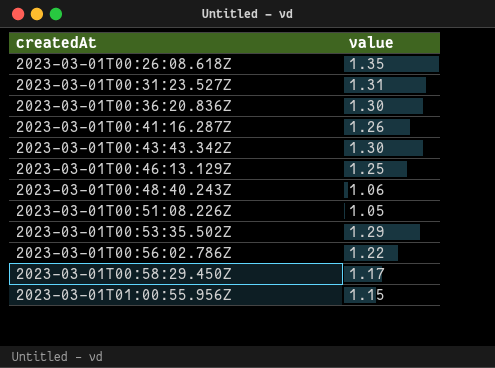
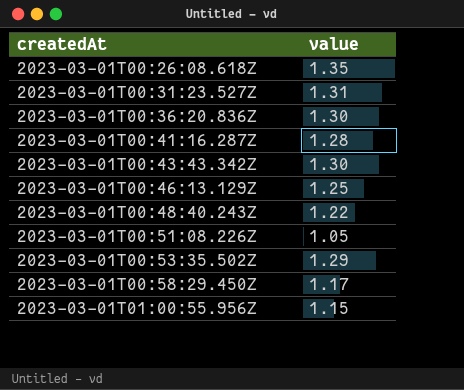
row 2023-03-01T00:56:02.786Z: 1.22 -> none
2023-03-01T00:41:16.287Z | value: 1.26 -> 1.28
2023-03-01T00:48:40.243Z | value: 1.06 -> 1.22

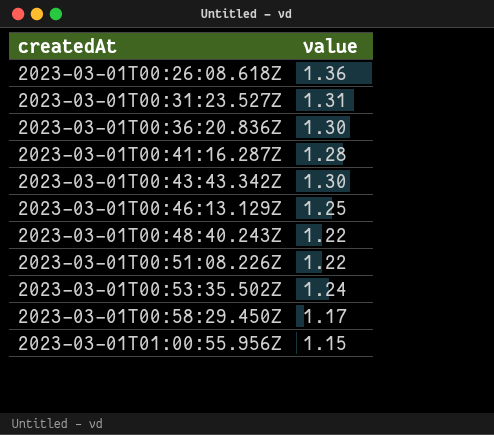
2023-03-01T00:26:08.618Z | value: 1.35 -> 1.36
2023-03-01T00:51:08.226Z | value: 1.05 -> 1.22
2023-03-01T00:53:35.502Z | value: 1.29 -> 1.24

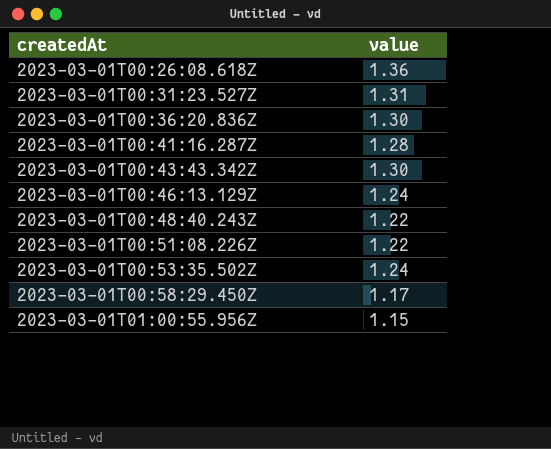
2023-03-01T00:46:13.129Z | value: 1.25 -> 1.24

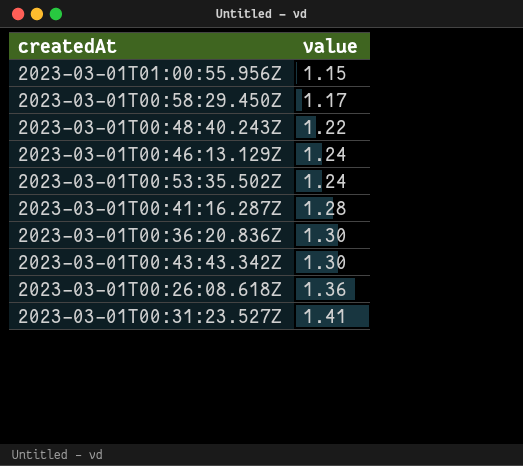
row order: createdAt ascending -> value ascending
row 2023-03-01T00:51:08.226Z: 1.22 -> none
2023-03-01T00:31:23.527Z | value: 1.31 -> 1.41

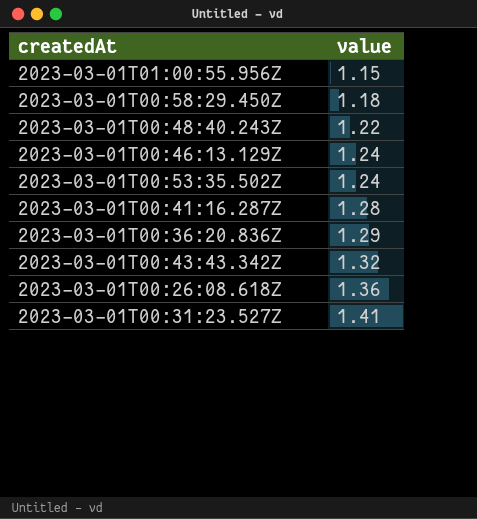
2023-03-01T00:58:29.450Z | value: 1.17 -> 1.18
2023-03-01T00:36:20.836Z | value: 1.30 -> 1.29
2023-03-01T00:43:43.342Z | value: 1.30 -> 1.32

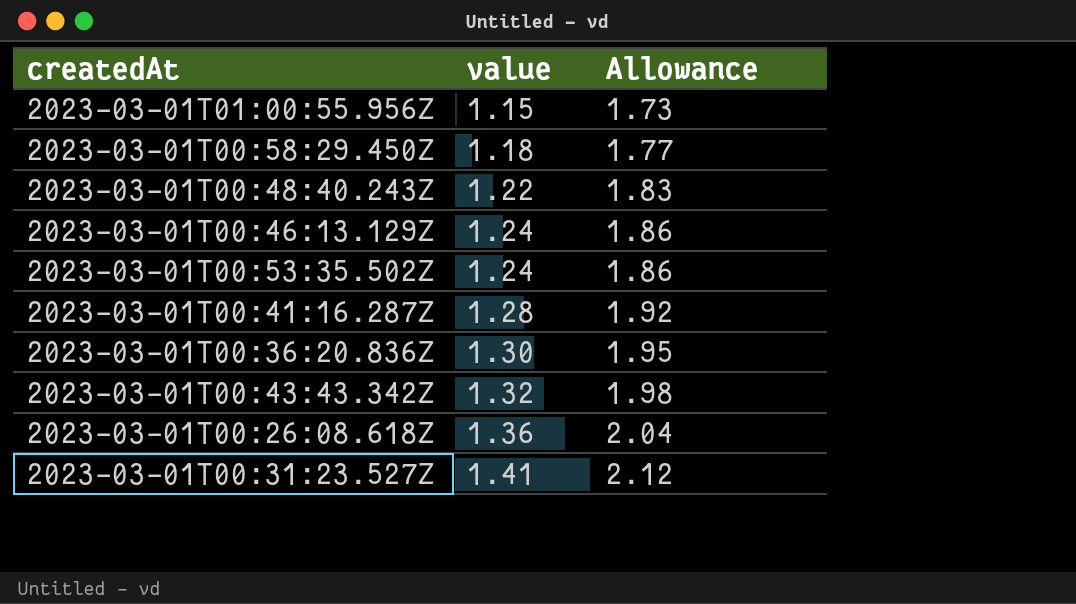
column Allowance | formula: none -> [value] * 1.5
2023-03-01T00:36:20.836Z | value: 1.29 -> 1.30

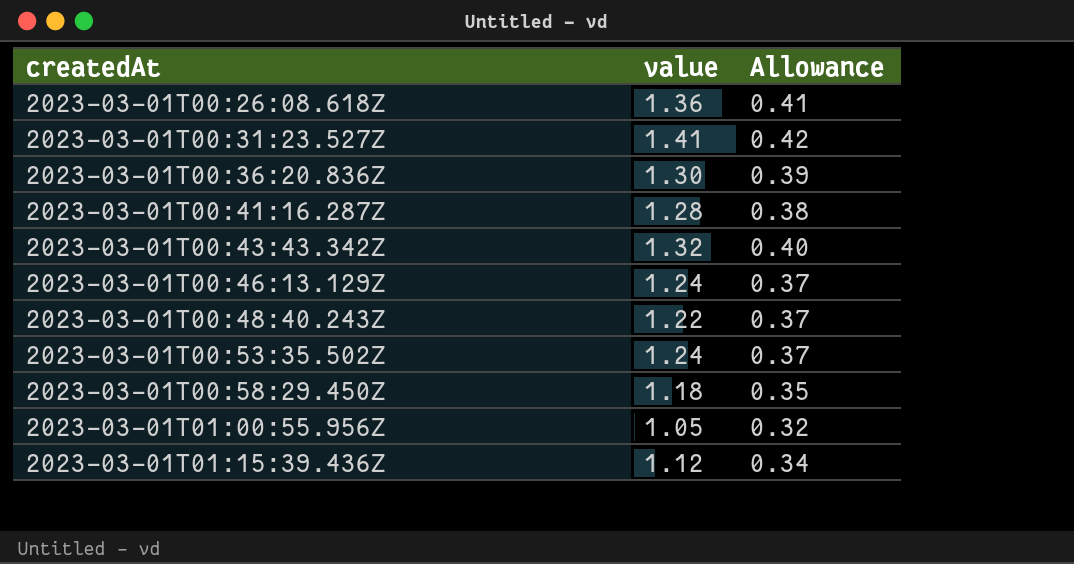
row order: value ascending -> createdAt ascending
column Allowance | formula: [value] * 1.5 -> [value] * 0.3
2023-03-01T01:00:55.956Z | value: 1.15 -> 1.05
row 2023-03-01T01:15:39.436Z: none -> 1.12 | 0.34

